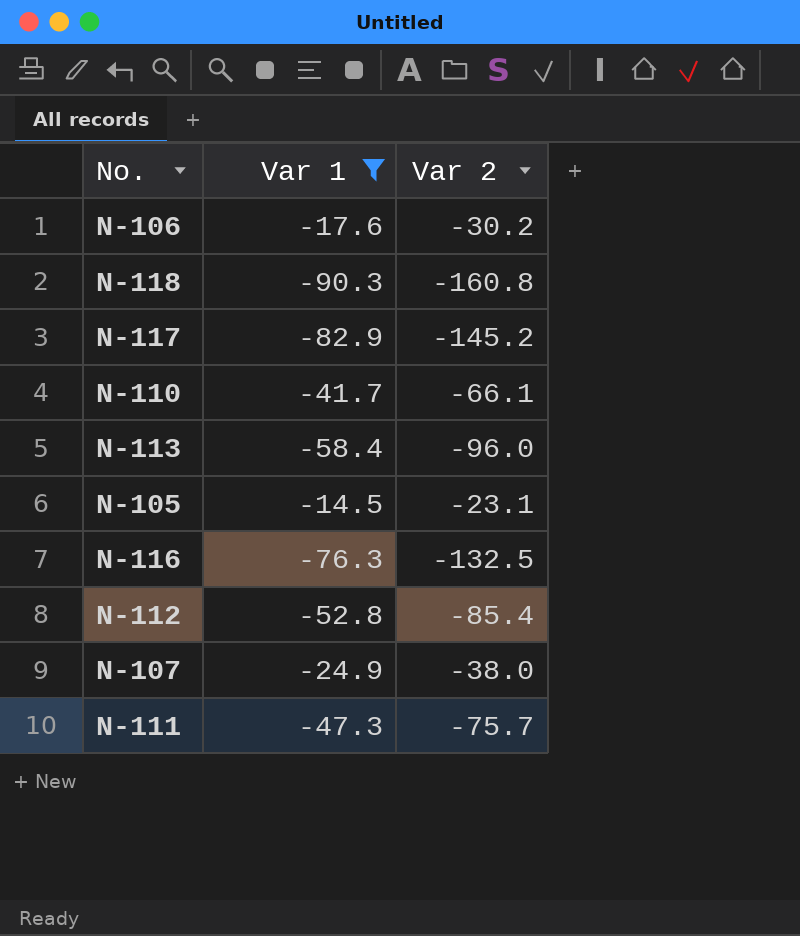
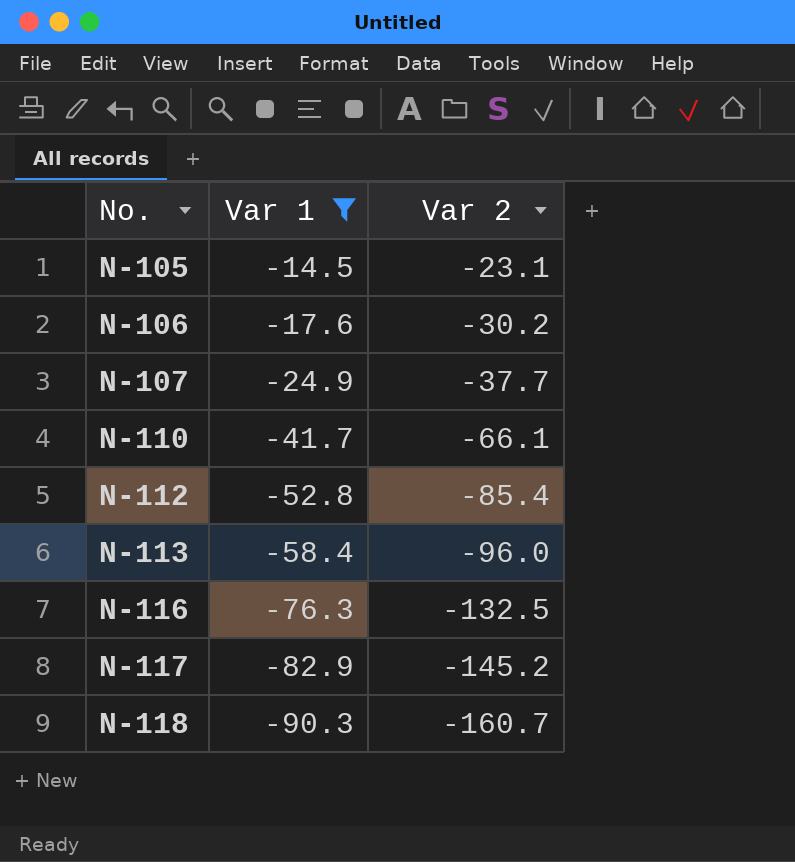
row order: none -> No. ascending
row N-111: -47.3 | -75.7 -> none
N-107 | Var 2: -38.0 -> -37.7
N-118 | Var 2: -160.8 -> -160.7

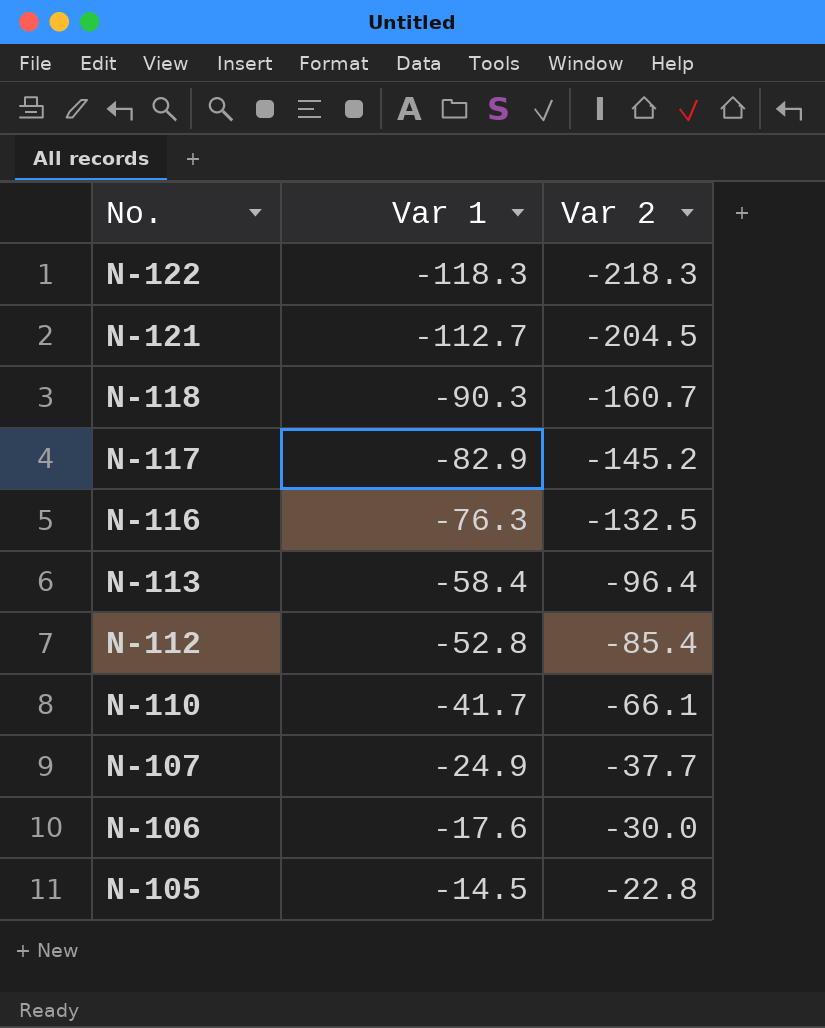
filter: Var 1 >= -90.3 -> none
row order: No. ascending -> No. descending
N-113 | Var 2: -96.0 -> -96.4
N-106 | Var 2: -30.2 -> -30.0
N-105 | Var 2: -23.1 -> -22.8

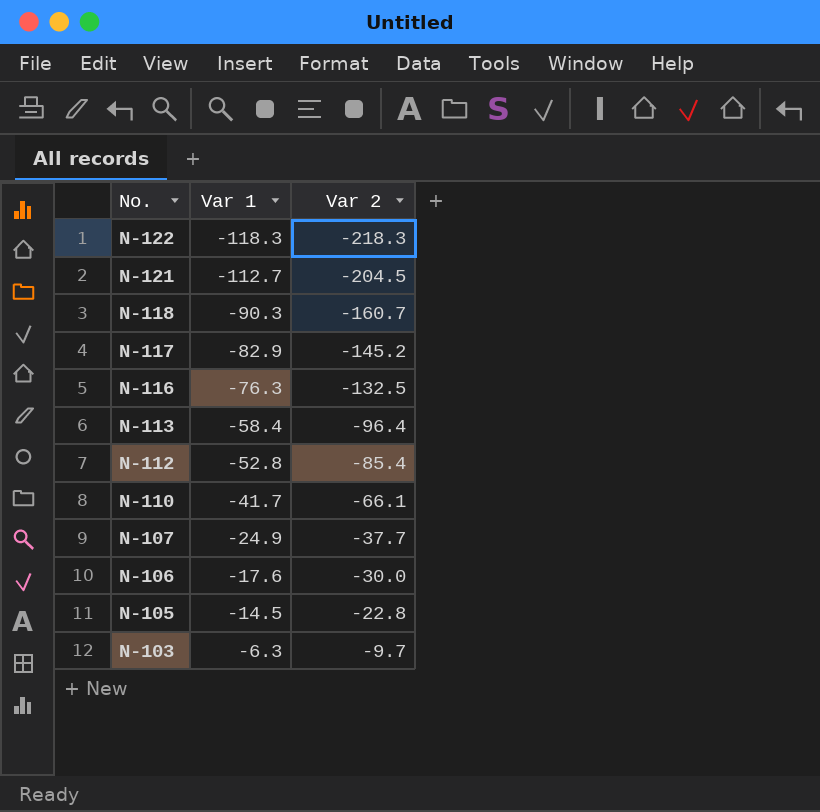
row N-103: none -> -6.3 | -9.7

